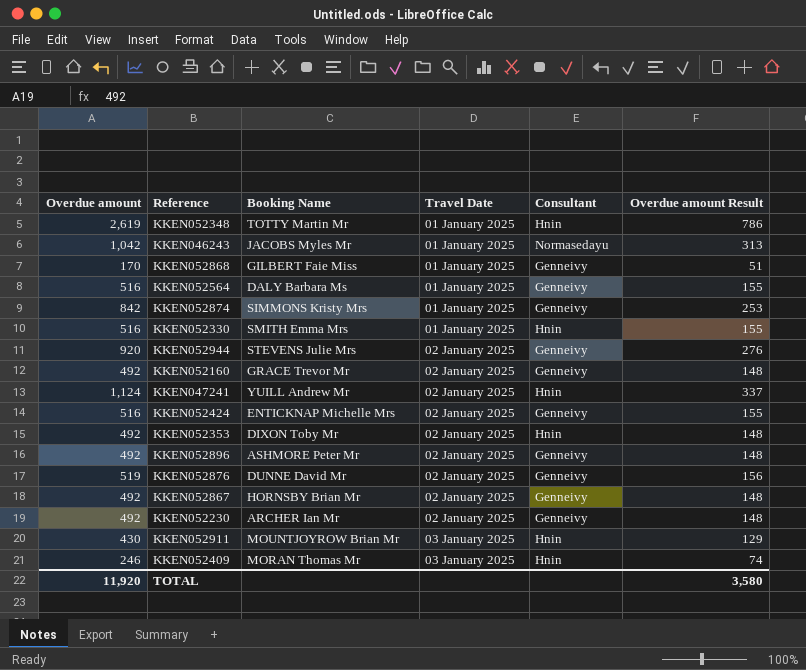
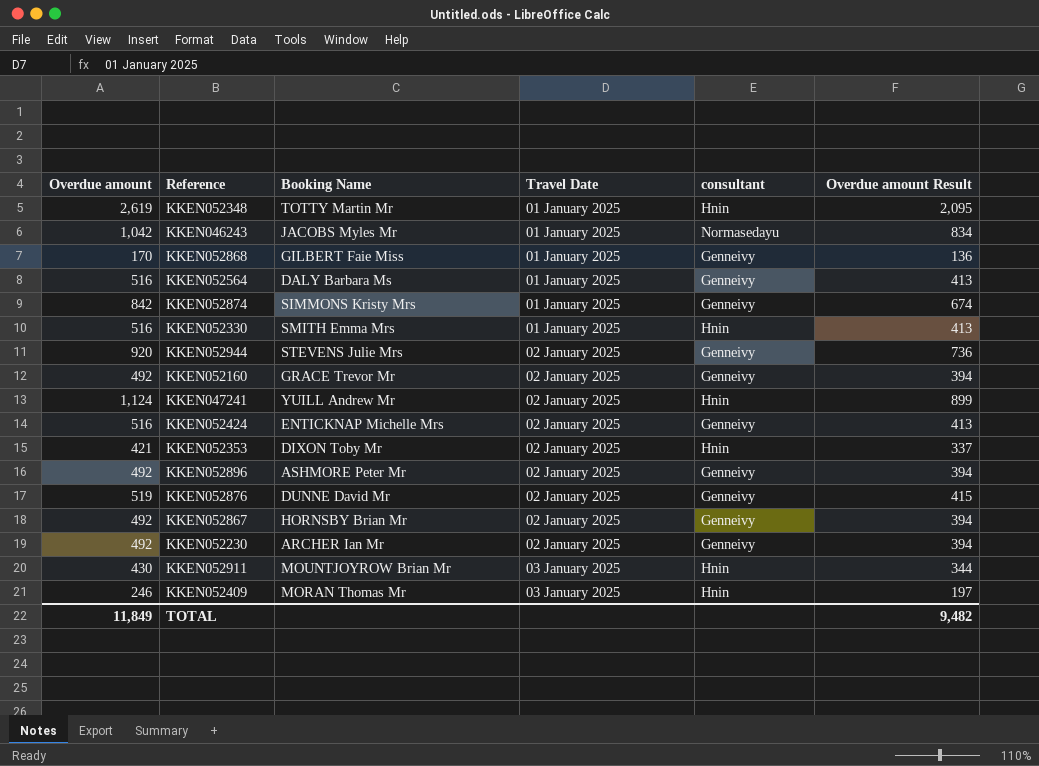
column name: Consultant -> consultant
column Overdue amount Result | formula: [Overdue amount] * 0.3 -> [Overdue amount] * 0.8
KKEN052353 | Overdue amount: 492 -> 421
TOTAL | Overdue amount: 11,920 -> 11,849
TOTAL | Overdue amount Result: 3,580 -> 9,482

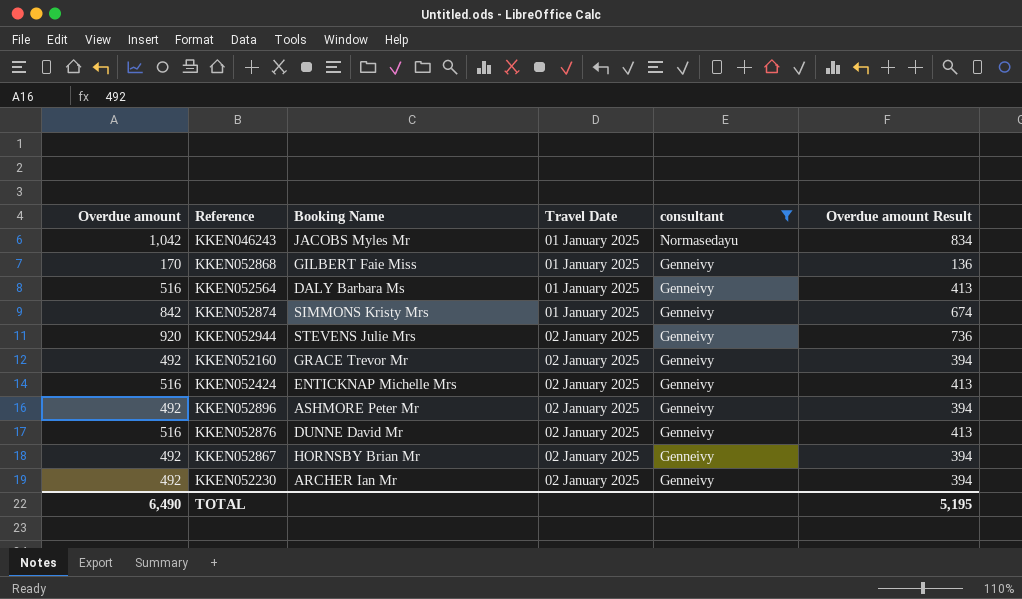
filter: none -> consultant != Hnin
KKEN052876 | Overdue amount: 519 -> 516
KKEN052876 | Overdue amount Result: 415 -> 413
TOTAL | Overdue amount: 11,849 -> 6,490
TOTAL | Overdue amount Result: 9,482 -> 5,195

